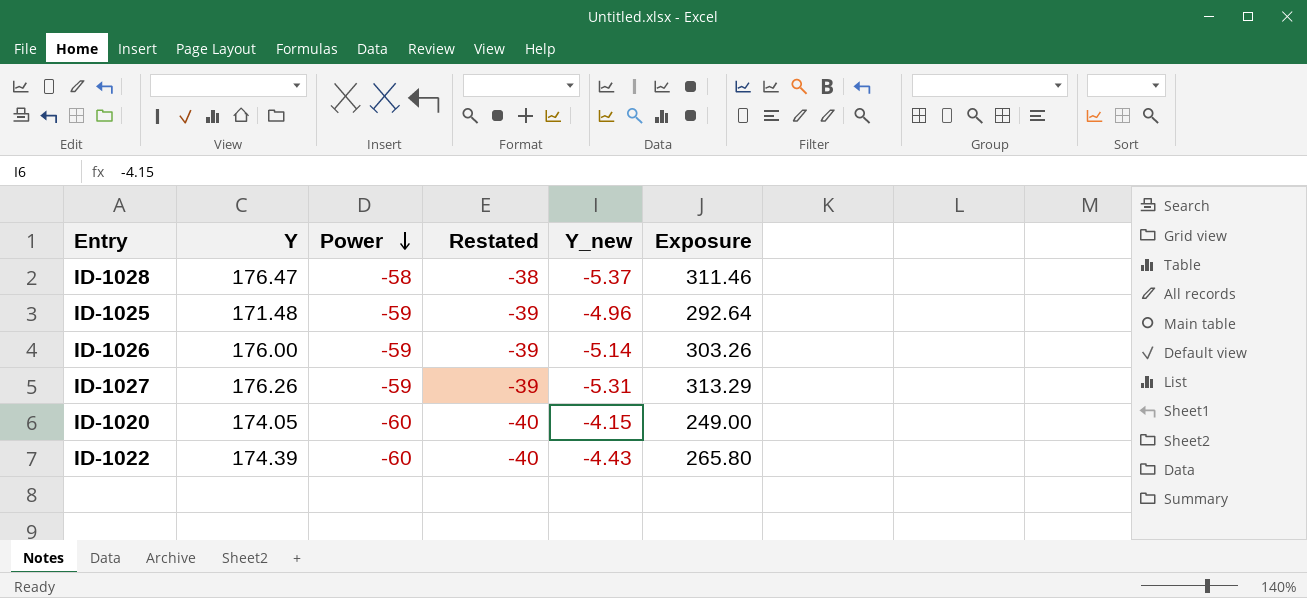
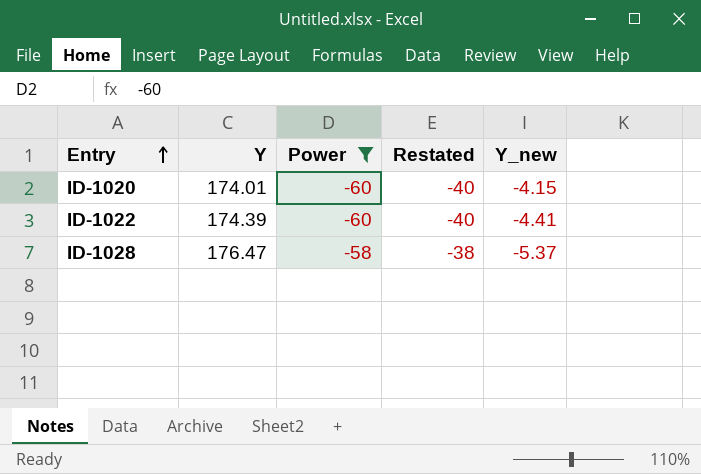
filter: none -> Power != -59
row order: Power descending -> Entry ascending
column Exposure | formula: [Power] * [Y_new] -> none
ID-1020 | Y: 174.05 -> 174.01
ID-1022 | Y_new: -4.43 -> -4.41

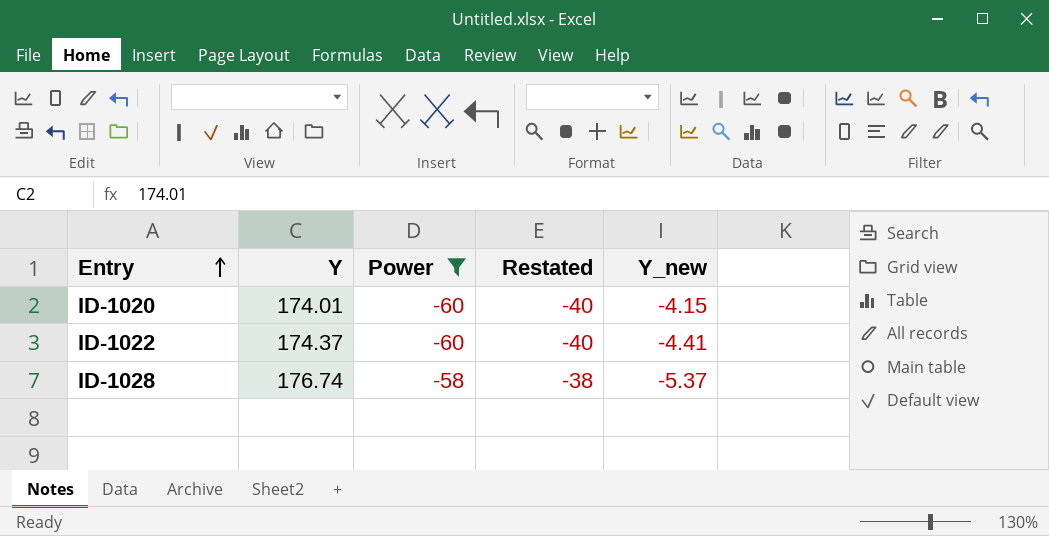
ID-1022 | Y: 174.39 -> 174.37
ID-1028 | Y: 176.47 -> 176.74

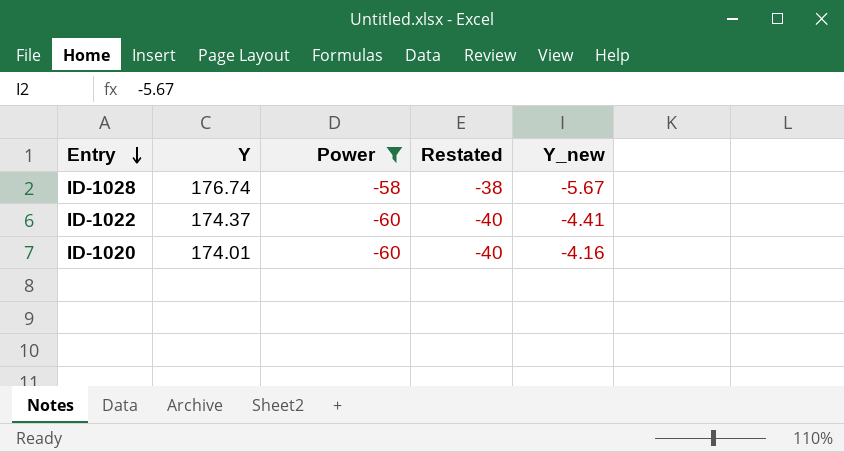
row order: Entry ascending -> Entry descending
ID-1028 | Y_new: -5.37 -> -5.67
ID-1020 | Y_new: -4.15 -> -4.16

